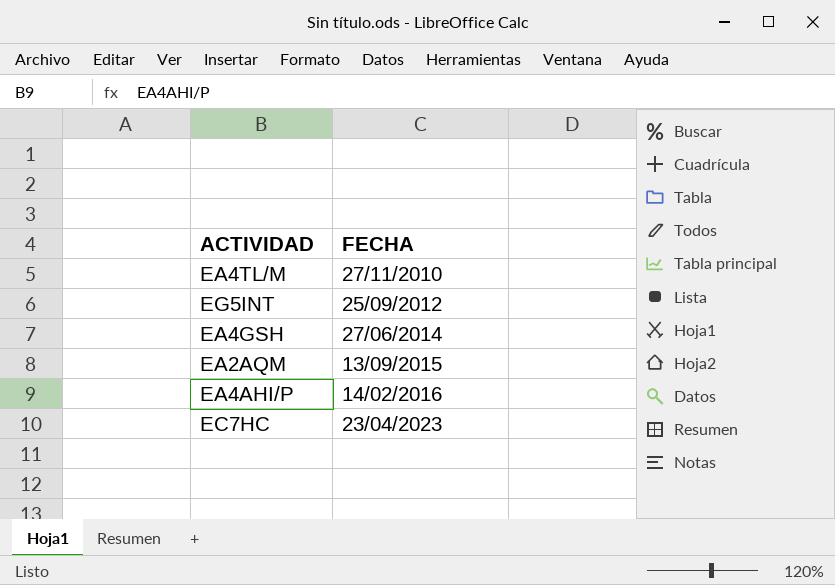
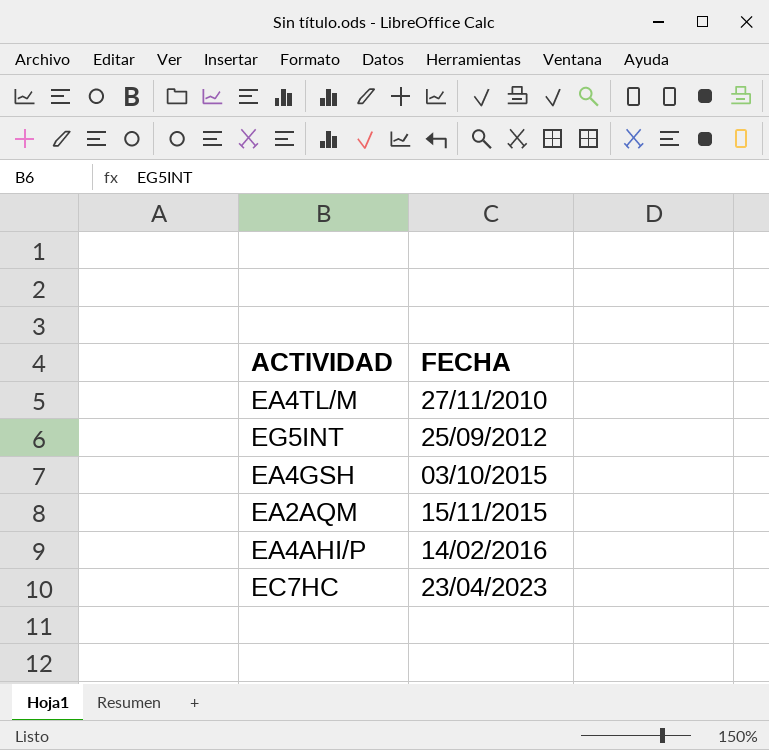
EA4GSH | FECHA: 27/06/2014 -> 03/10/2015
EA2AQM | FECHA: 13/09/2015 -> 15/11/2015

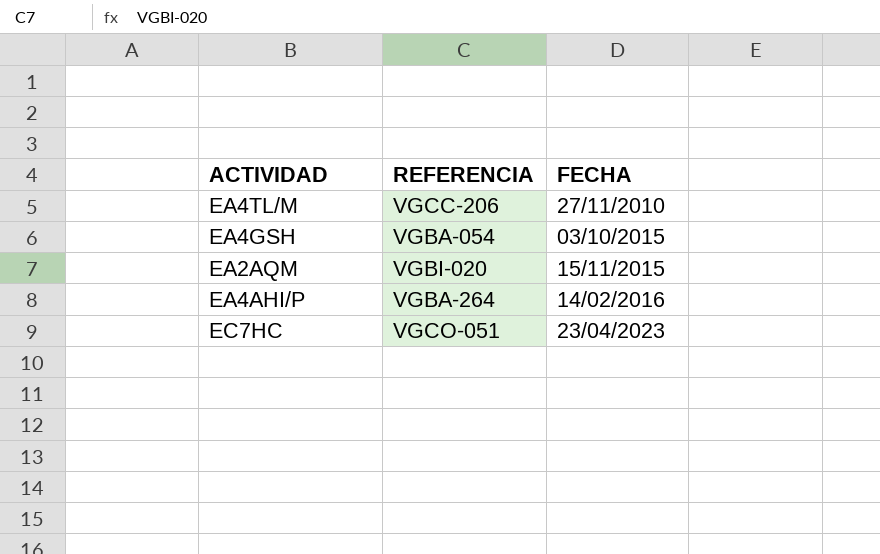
column REFERENCIA | position: none -> 2
row EG5INT: 25/09/2012 -> none

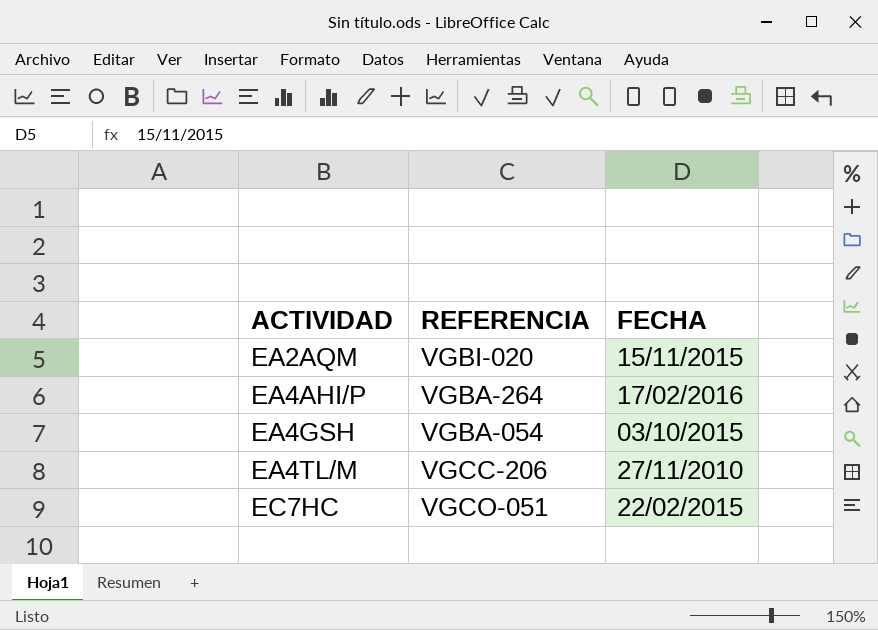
row order: FECHA ascending -> ACTIVIDAD ascending
EA4AHI/P | FECHA: 14/02/2016 -> 17/02/2016
EC7HC | FECHA: 23/04/2023 -> 22/02/2015

